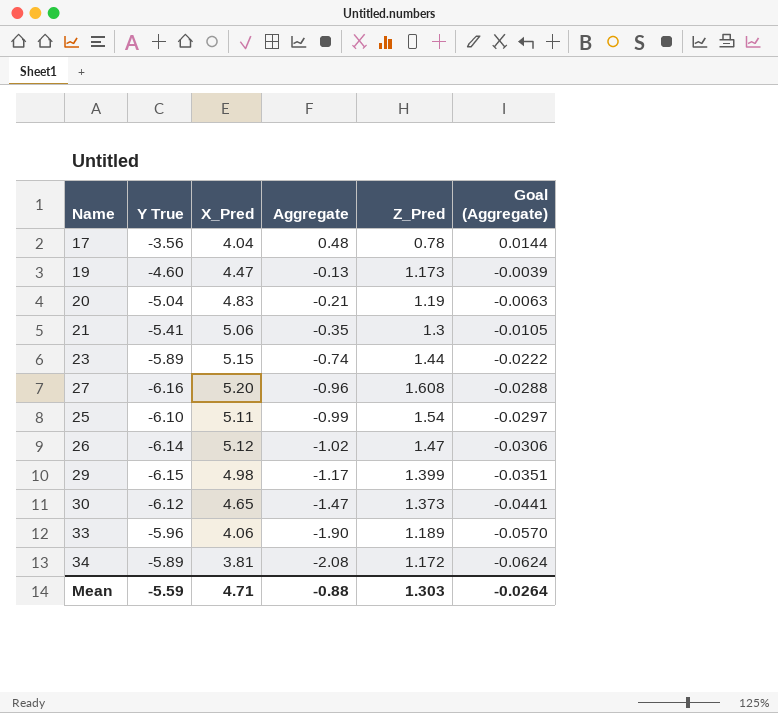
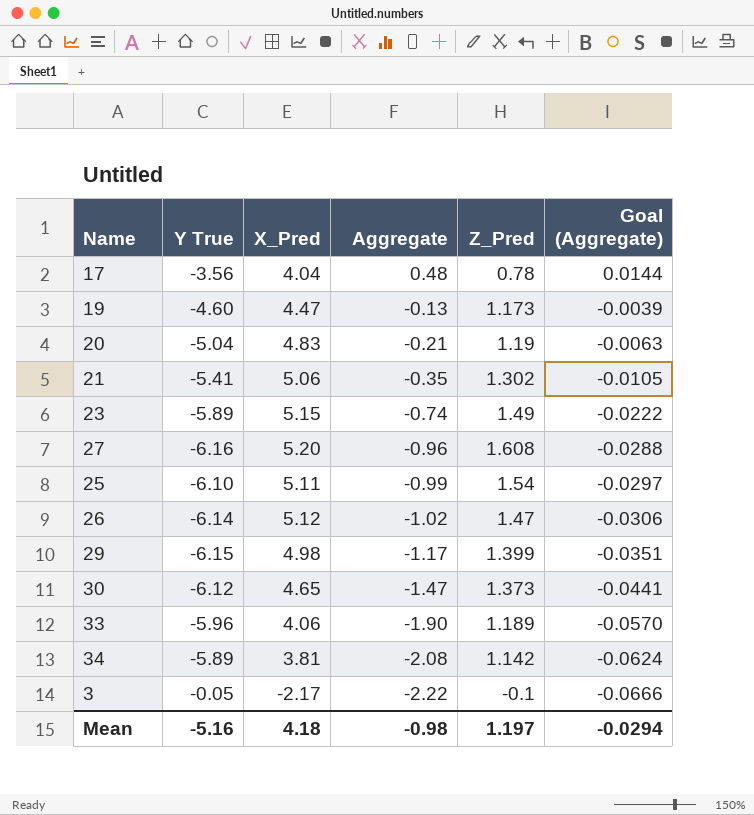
21 | Z_Pred: 1.3 -> 1.302
23 | Z_Pred: 1.44 -> 1.49
34 | Z_Pred: 1.172 -> 1.142
row 3: none -> -0.05 | -2.17 | -2.22 | -0.1 | -0.0666
Mean | Y True: -5.59 -> -5.16
Mean | X_Pred: 4.71 -> 4.18
Mean | Aggregate: -0.88 -> -0.98
Mean | Z_Pred: 1.303 -> 1.197
Mean | Goal (Aggregate): -0.0264 -> -0.0294

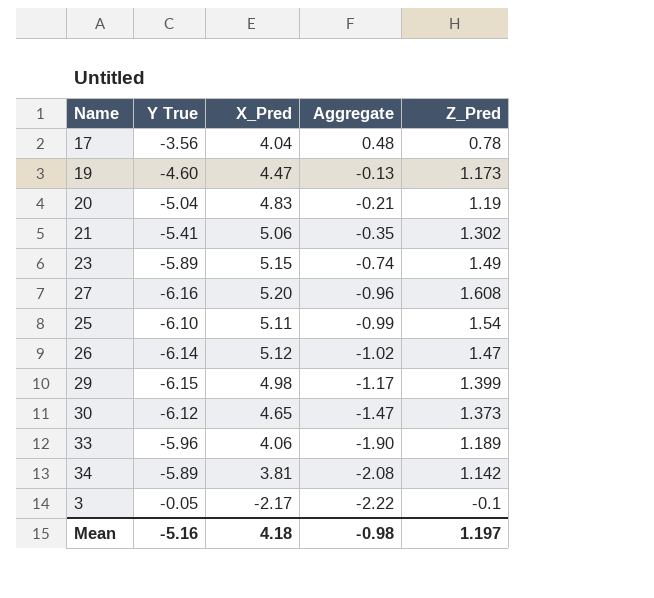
column Goal (Aggregate) | formula: [Aggregate] * 0.03 -> none

